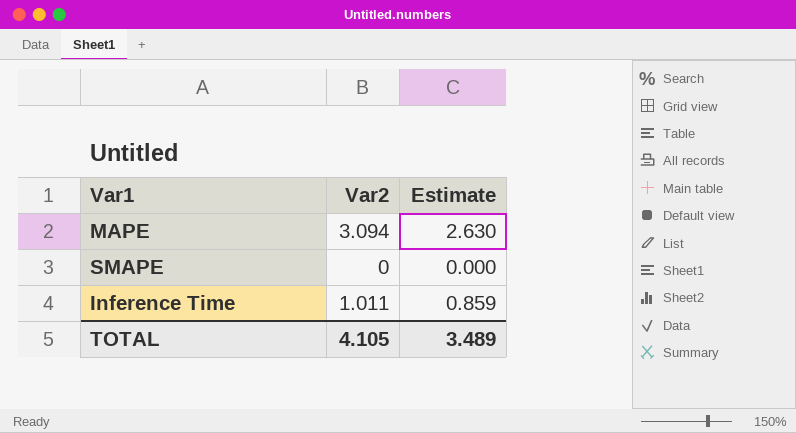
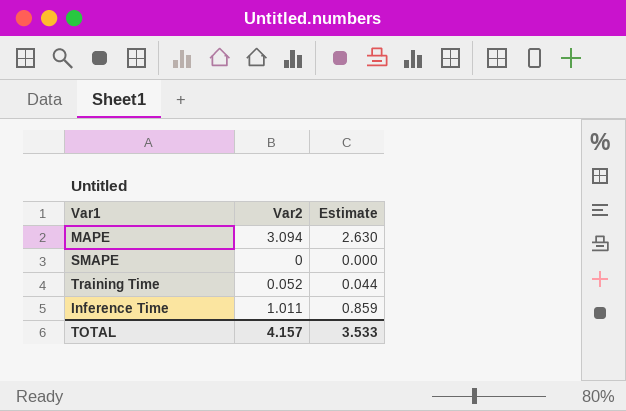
row Training Time: none -> 0.052 | 0.044
TOTAL | Var2: 4.105 -> 4.157
TOTAL | Estimate: 3.489 -> 3.533

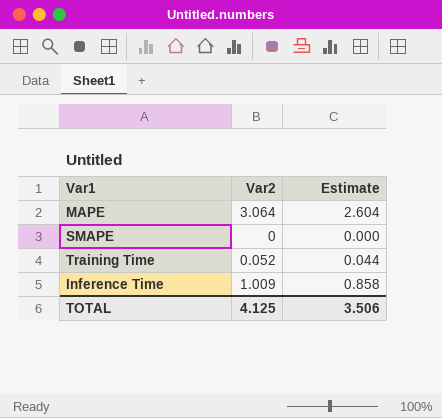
MAPE | Var2: 3.094 -> 3.064
MAPE | Estimate: 2.630 -> 2.604
Inference Time | Var2: 1.011 -> 1.009
Inference Time | Estimate: 0.859 -> 0.858
TOTAL | Var2: 4.157 -> 4.125
TOTAL | Estimate: 3.533 -> 3.506

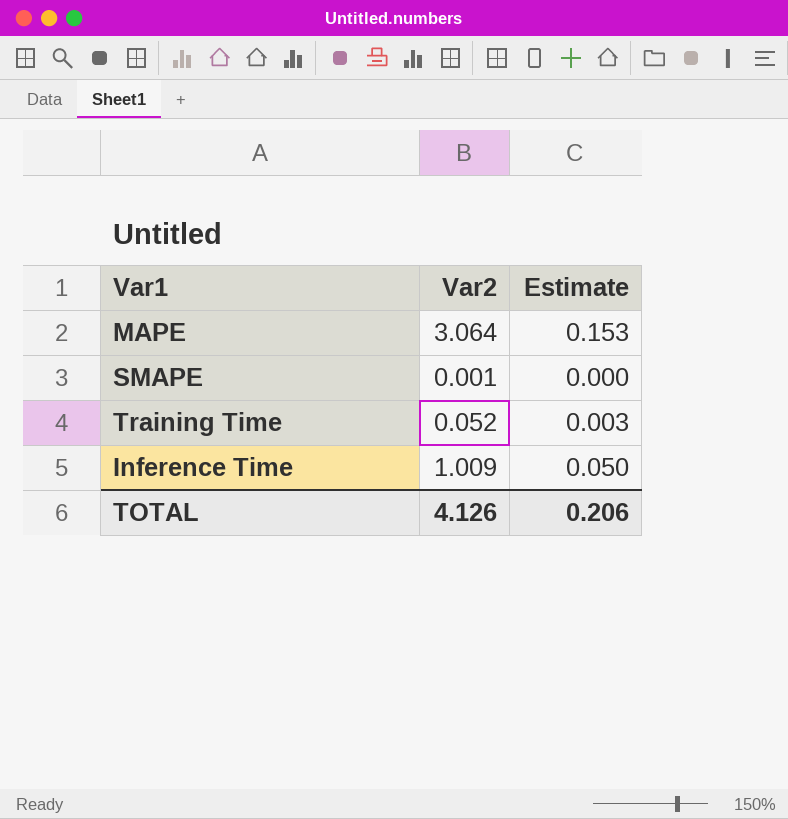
column Estimate | formula: [Var2] * 0.85 -> [Var2] * 0.05
SMAPE | Var2: 0 -> 0.001
TOTAL | Var2: 4.125 -> 4.126
TOTAL | Estimate: 3.506 -> 0.206

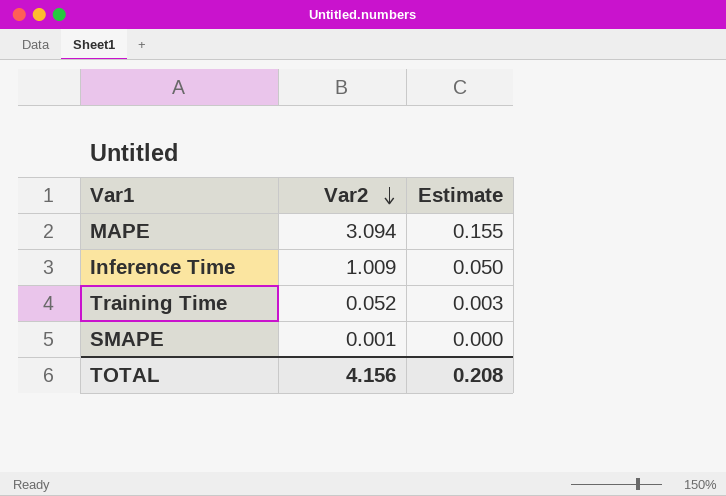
row order: none -> Var2 descending
MAPE | Var2: 3.064 -> 3.094
MAPE | Estimate: 0.153 -> 0.155
TOTAL | Var2: 4.126 -> 4.156
TOTAL | Estimate: 0.206 -> 0.208

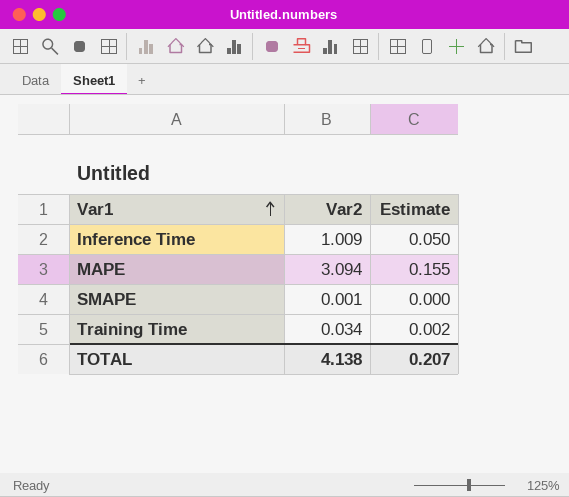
row order: Var2 descending -> Var1 ascending
Training Time | Var2: 0.052 -> 0.034
Training Time | Estimate: 0.003 -> 0.002
TOTAL | Var2: 4.156 -> 4.138
TOTAL | Estimate: 0.208 -> 0.207

